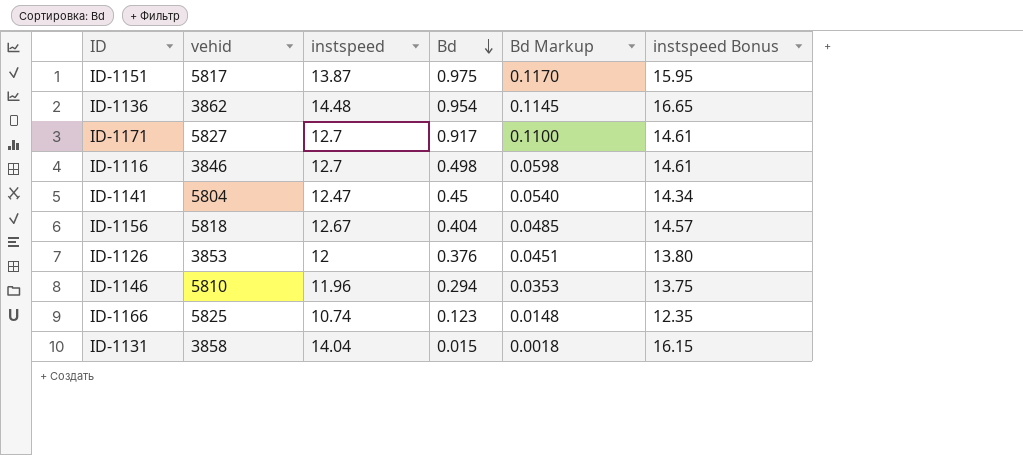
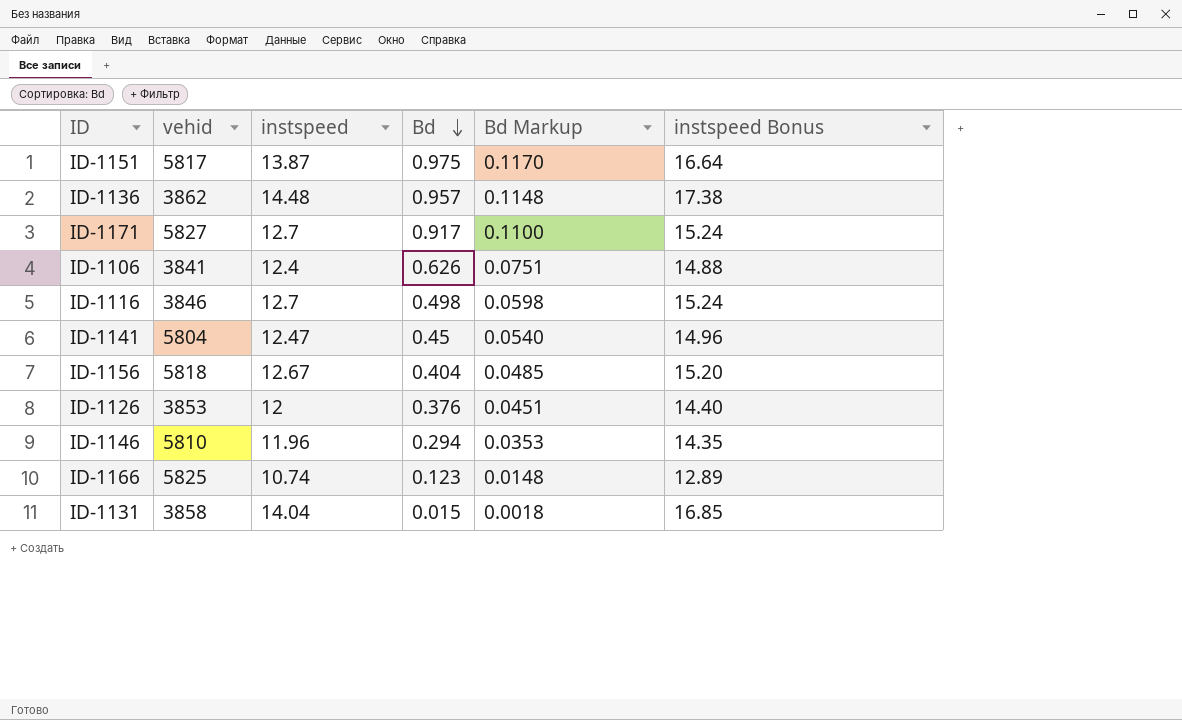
column instspeed Bonus | formula: [instspeed] * 1.15 -> [instspeed] * 1.2
ID-1136 | Bd: 0.954 -> 0.957
ID-1136 | Bd Markup: 0.1145 -> 0.1148
row ID-1106: none -> 3841 | 12.4 | 0.626 | 0.0751 | 14.88

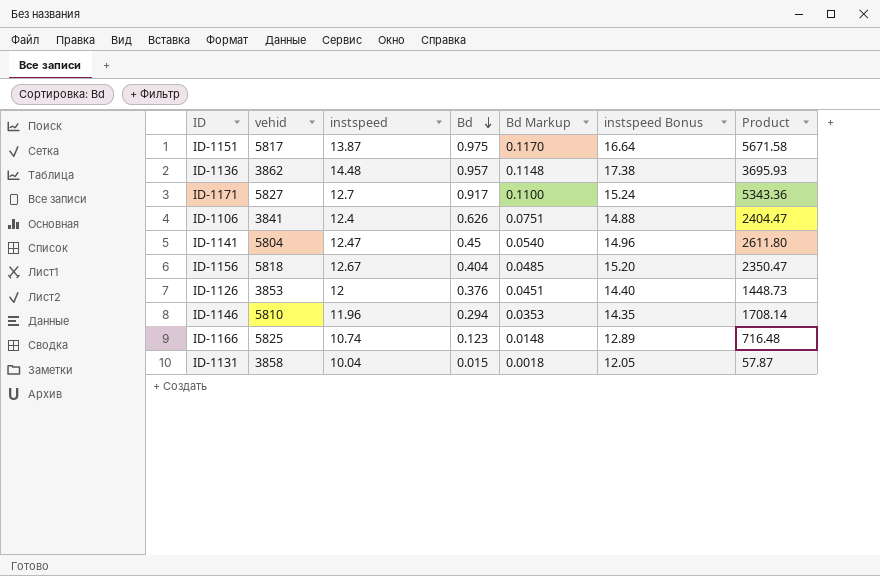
column Product | formula: none -> [vehid] * [Bd]
row ID-1116: 3846 | 12.7 | 0.498 | 0.0598 | 15.24 -> none
ID-1131 | instspeed: 14.04 -> 10.04
ID-1131 | instspeed Bonus: 16.85 -> 12.05

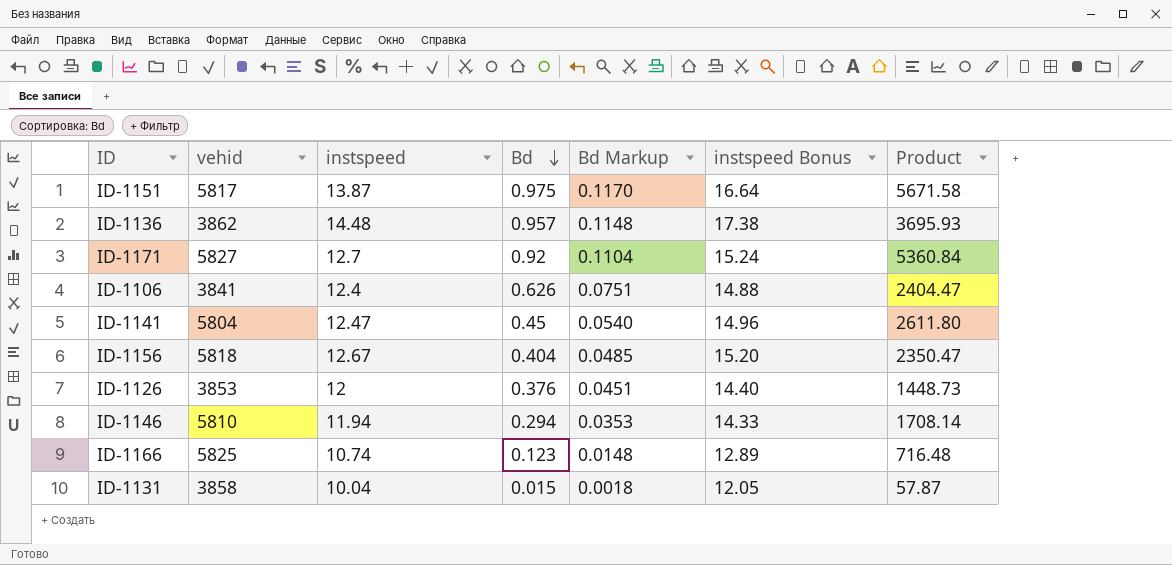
ID-1171 | Bd: 0.917 -> 0.92
ID-1171 | Bd Markup: 0.1100 -> 0.1104
ID-1171 | Product: 5343.36 -> 5360.84
ID-1146 | instspeed: 11.96 -> 11.94
ID-1146 | instspeed Bonus: 14.35 -> 14.33

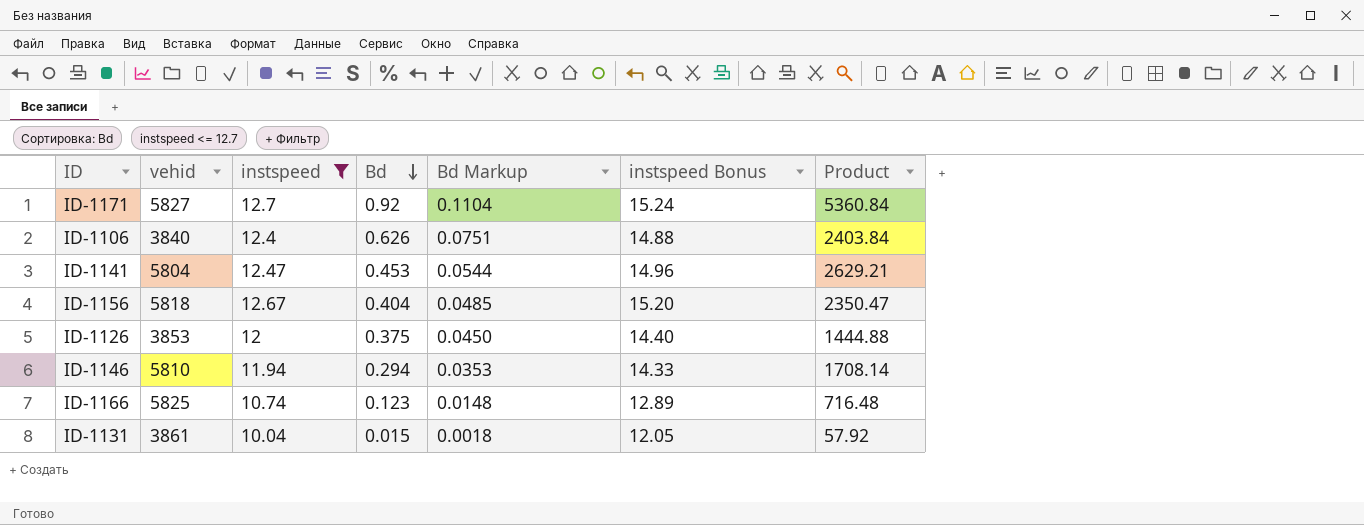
filter: none -> instspeed <= 12.7
ID-1106 | vehid: 3841 -> 3840
ID-1106 | Product: 2404.47 -> 2403.84
ID-1141 | Bd: 0.45 -> 0.453
ID-1141 | Bd Markup: 0.0540 -> 0.0544
ID-1141 | Product: 2611.80 -> 2629.21
ID-1126 | Bd: 0.376 -> 0.375
ID-1126 | Bd Markup: 0.0451 -> 0.0450
ID-1126 | Product: 1448.73 -> 1444.88
ID-1131 | vehid: 3858 -> 3861
ID-1131 | Product: 57.87 -> 57.92

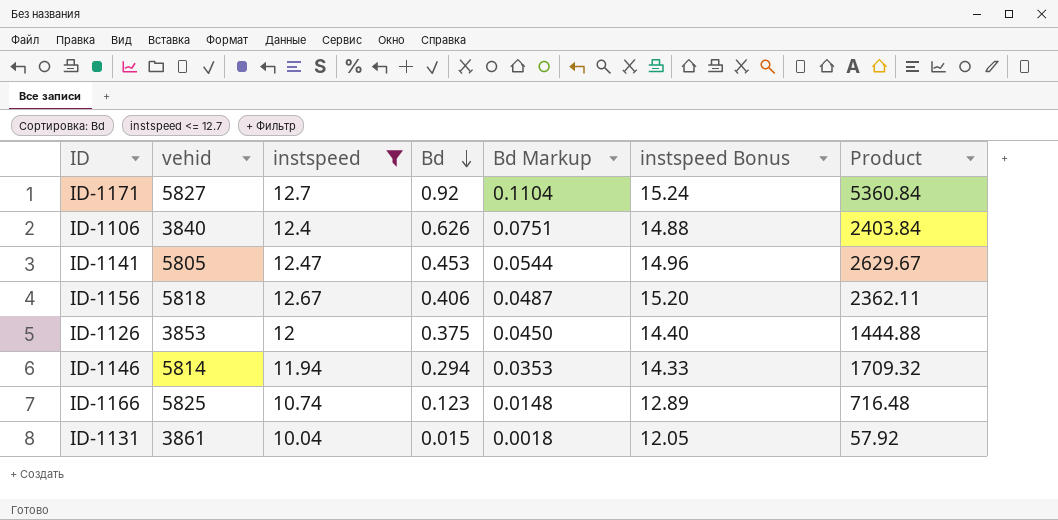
ID-1141 | vehid: 5804 -> 5805
ID-1141 | Product: 2629.21 -> 2629.67
ID-1156 | Bd: 0.404 -> 0.406
ID-1156 | Bd Markup: 0.0485 -> 0.0487
ID-1156 | Product: 2350.47 -> 2362.11
ID-1146 | vehid: 5810 -> 5814
ID-1146 | Product: 1708.14 -> 1709.32

